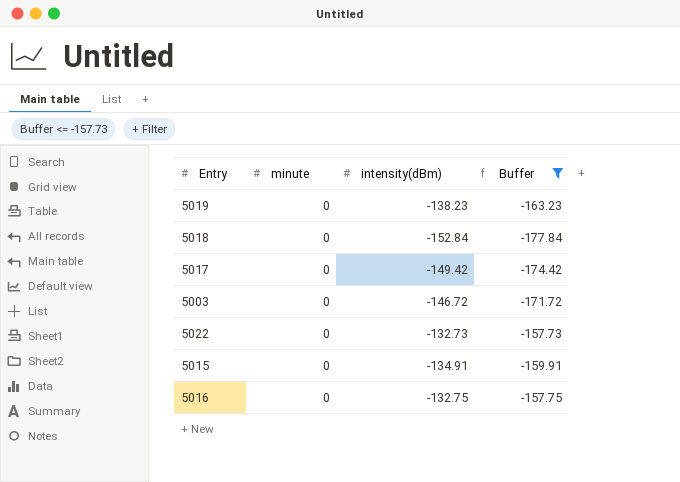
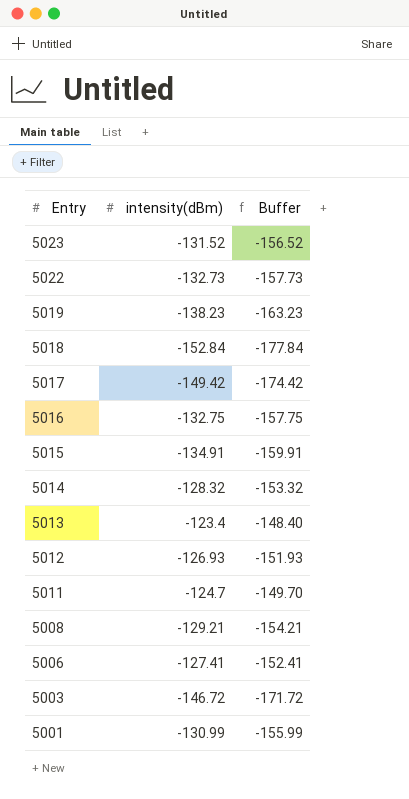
filter: Buffer <= -157.73 -> none
row order: none -> Entry descending
column minute | position: 2 -> none

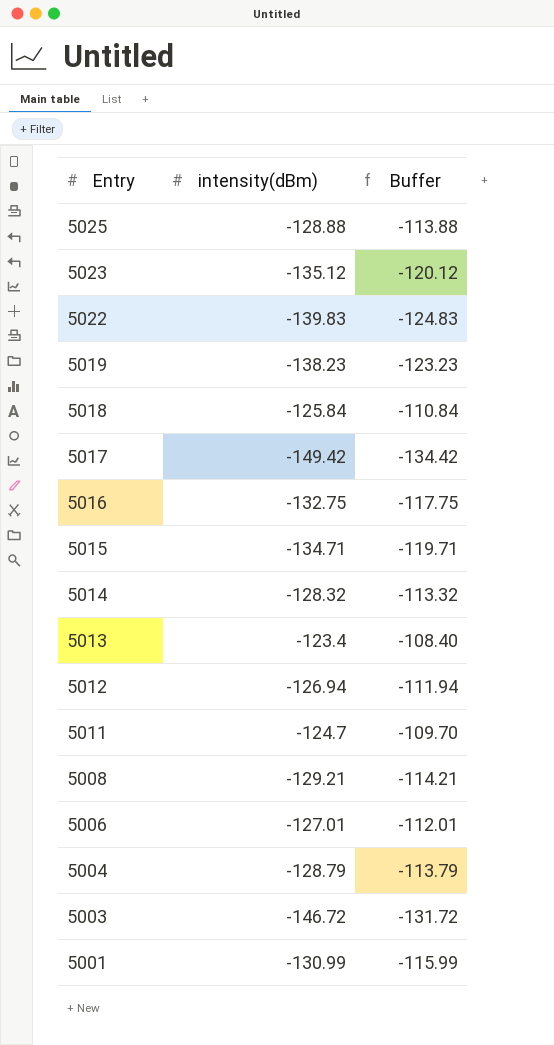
column Buffer | formula: [intensity(dBm)] - 25 -> [intensity(dBm)] + 15
row 5025: none -> -128.88 | -113.88
5023 | intensity(dBm): -131.52 -> -135.12
5022 | intensity(dBm): -132.73 -> -139.83
5018 | intensity(dBm): -152.84 -> -125.84
5015 | intensity(dBm): -134.91 -> -134.71
5012 | intensity(dBm): -126.93 -> -126.94
5006 | intensity(dBm): -127.41 -> -127.01
row 5004: none -> -128.79 | -113.79

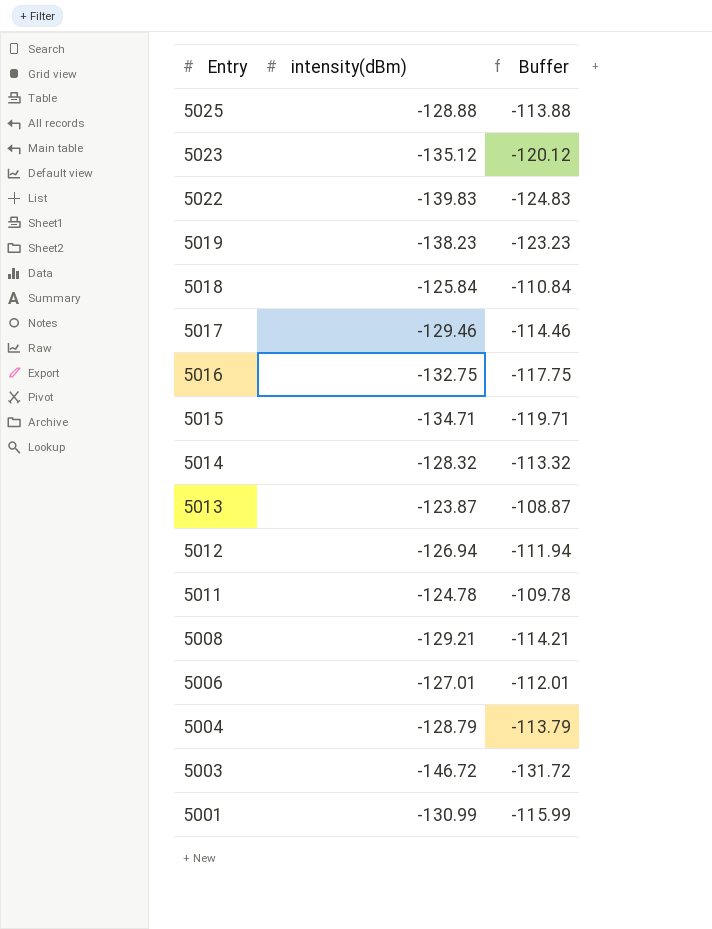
5017 | intensity(dBm): -149.42 -> -129.46
5017 | Buffer: -134.42 -> -114.46
5013 | intensity(dBm): -123.4 -> -123.87
5013 | Buffer: -108.40 -> -108.87
5011 | intensity(dBm): -124.7 -> -124.78
5011 | Buffer: -109.70 -> -109.78

